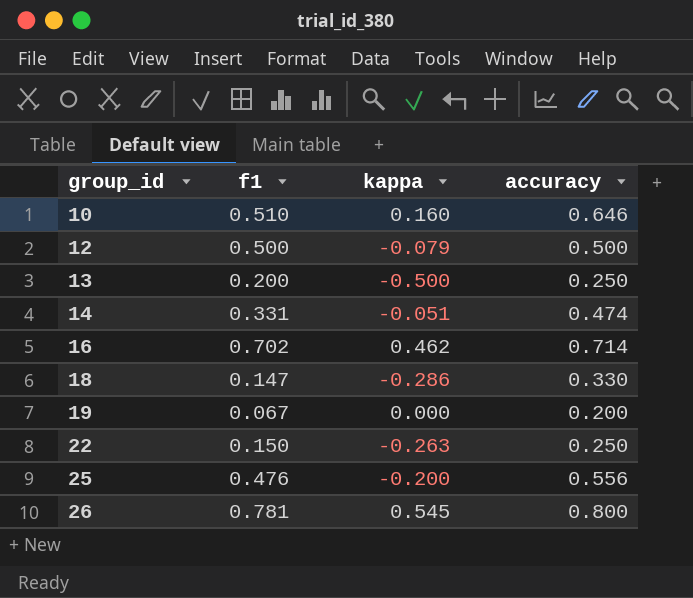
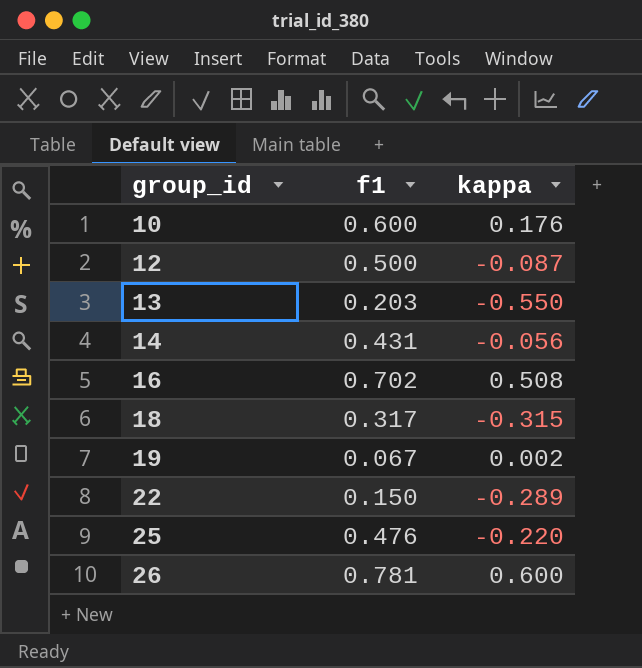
column accuracy | position: 4 -> none
10 | f1: 0.510 -> 0.600
10 | kappa: 0.160 -> 0.176
12 | kappa: -0.079 -> -0.087
13 | f1: 0.200 -> 0.203
13 | kappa: -0.500 -> -0.550
14 | f1: 0.331 -> 0.431
14 | kappa: -0.051 -> -0.056
16 | kappa: 0.462 -> 0.508
18 | f1: 0.147 -> 0.317
18 | kappa: -0.286 -> -0.315
19 | kappa: 0.000 -> 0.002
22 | kappa: -0.263 -> -0.289
25 | kappa: -0.200 -> -0.220
26 | kappa: 0.545 -> 0.600

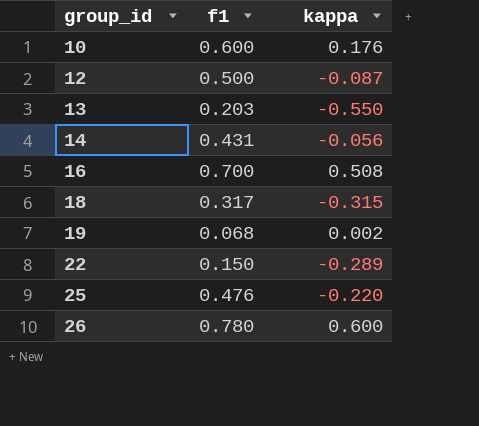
16 | f1: 0.702 -> 0.700
19 | f1: 0.067 -> 0.068
26 | f1: 0.781 -> 0.780

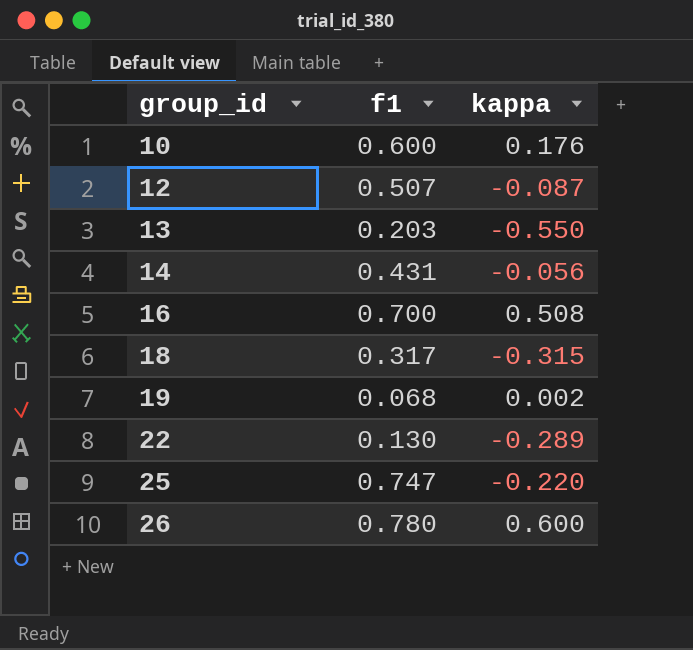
12 | f1: 0.500 -> 0.507
22 | f1: 0.150 -> 0.130
25 | f1: 0.476 -> 0.747

